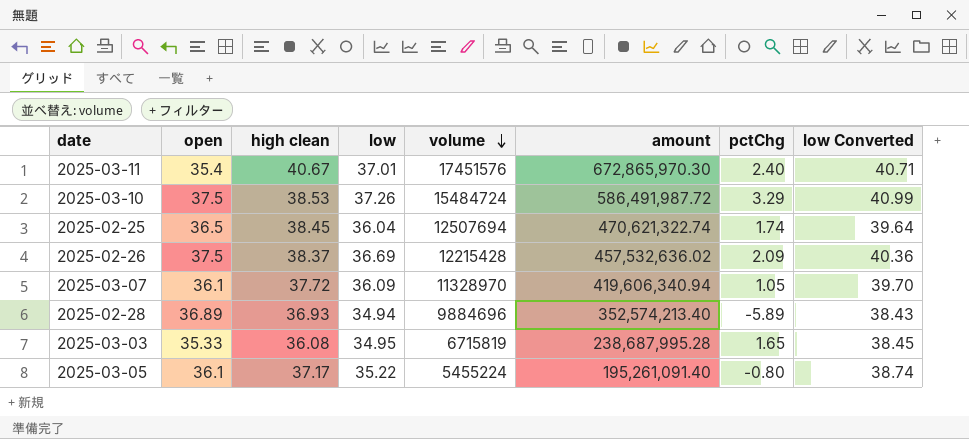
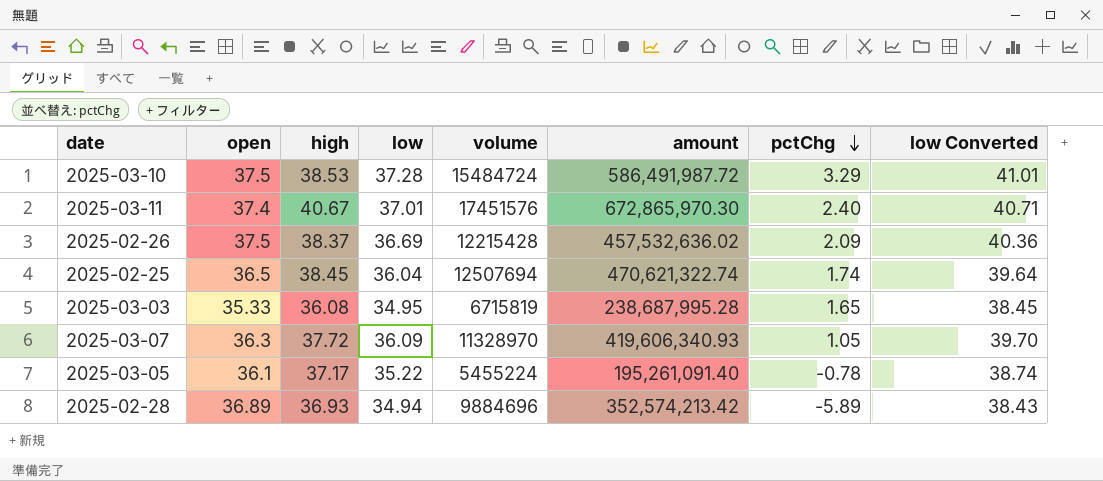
row order: volume descending -> pctChg descending
column name: high clean -> high
2025-03-10 | low: 37.26 -> 37.28
2025-03-10 | low Converted: 40.99 -> 41.01
2025-03-11 | open: 35.4 -> 37.4
2025-03-07 | open: 36.1 -> 36.3
2025-03-07 | amount: 419,606,340.94 -> 419,606,340.93
2025-03-05 | pctChg: -0.80 -> -0.78
2025-02-28 | amount: 352,574,213.40 -> 352,574,213.42

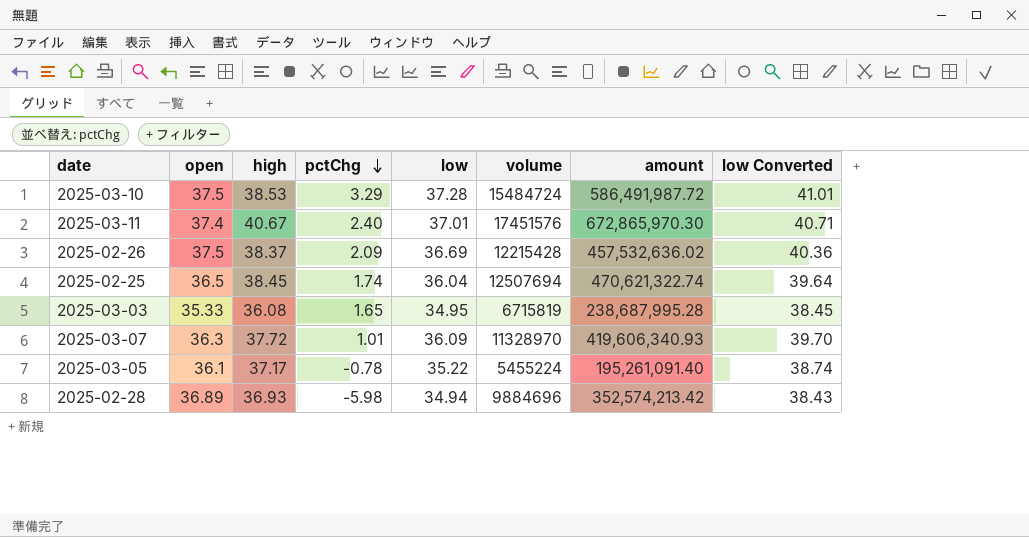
column pctChg | position: 7 -> 4
2025-03-07 | pctChg: 1.05 -> 1.01
2025-02-28 | pctChg: -5.89 -> -5.98

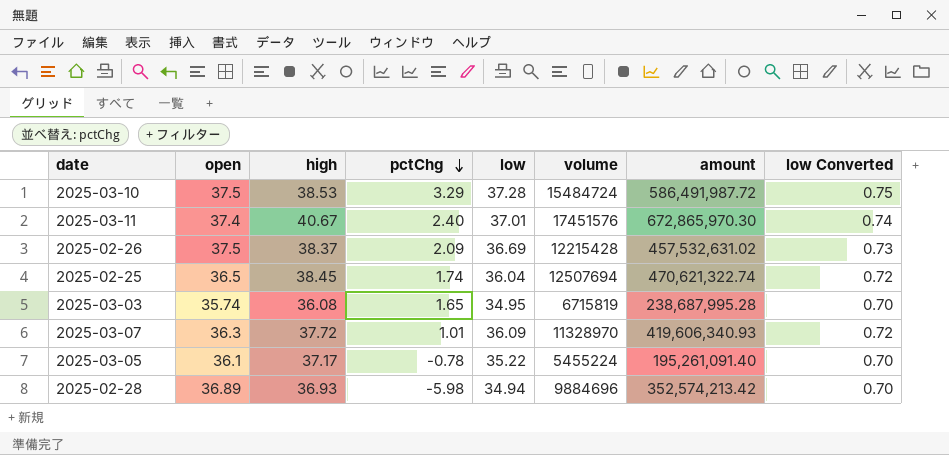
column low Converted | formula: [low] * 1.1 -> [low] * 0.02
2025-02-26 | amount: 457,532,636.02 -> 457,532,631.02
2025-03-03 | open: 35.33 -> 35.74

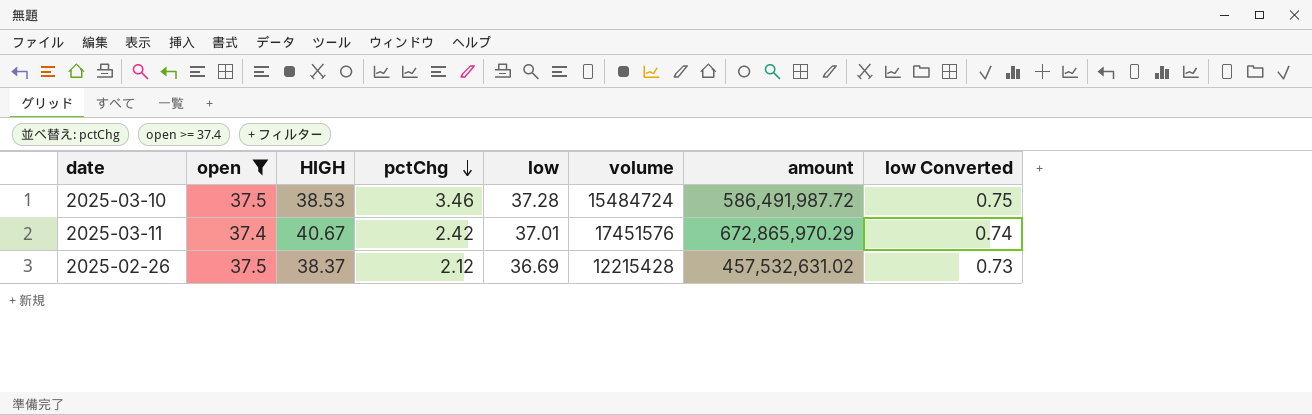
filter: none -> open >= 37.4
column name: high -> HIGH
2025-03-10 | pctChg: 3.29 -> 3.46
2025-03-11 | pctChg: 2.40 -> 2.42
2025-03-11 | amount: 672,865,970.30 -> 672,865,970.29
2025-02-26 | pctChg: 2.09 -> 2.12

